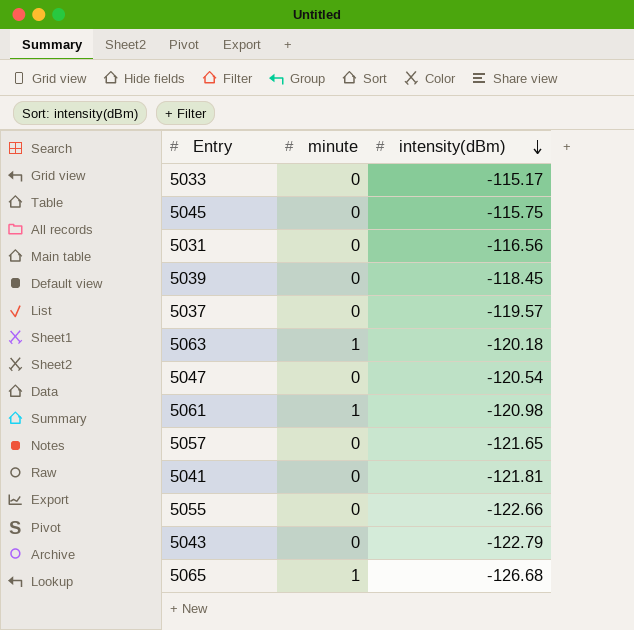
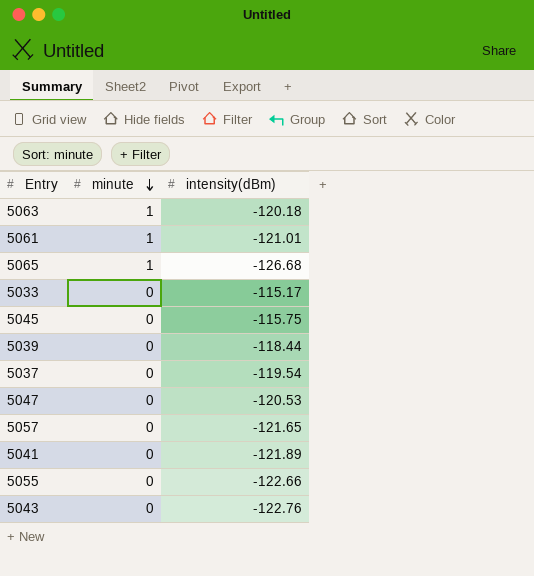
row order: intensity(dBm) descending -> minute descending
row 5031: 0 | -116.56 -> none
5061 | intensity(dBm): -120.98 -> -121.01
5039 | intensity(dBm): -118.45 -> -118.44
5037 | intensity(dBm): -119.57 -> -119.54
5047 | intensity(dBm): -120.54 -> -120.53
5041 | intensity(dBm): -121.81 -> -121.89
5043 | intensity(dBm): -122.79 -> -122.76

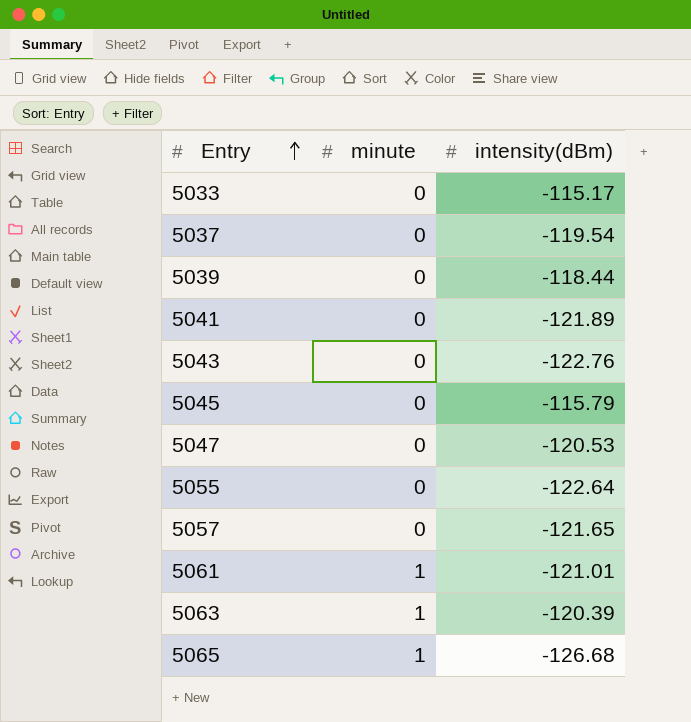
row order: minute descending -> Entry ascending
5045 | intensity(dBm): -115.75 -> -115.79
5055 | intensity(dBm): -122.66 -> -122.64
5063 | intensity(dBm): -120.18 -> -120.39

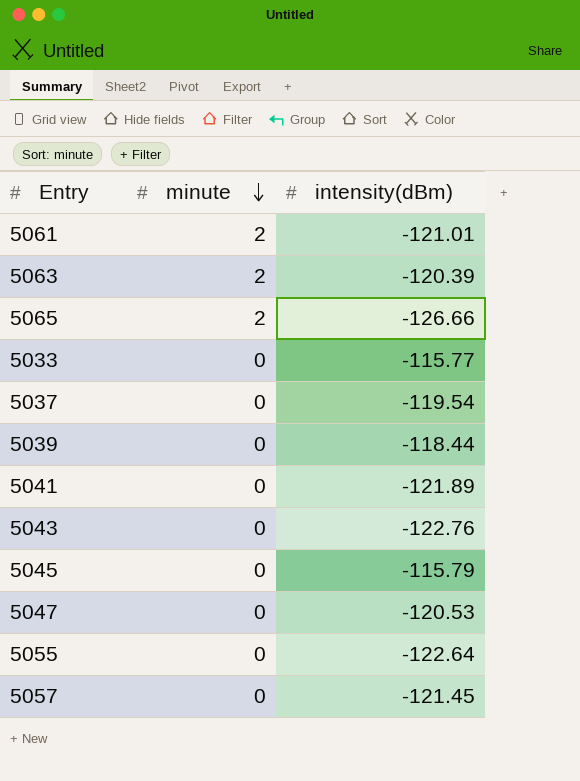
row order: Entry ascending -> minute descending
5061 | minute: 1 -> 2
5063 | minute: 1 -> 2
5065 | minute: 1 -> 2
5065 | intensity(dBm): -126.68 -> -126.66
5033 | intensity(dBm): -115.17 -> -115.77
5057 | intensity(dBm): -121.65 -> -121.45

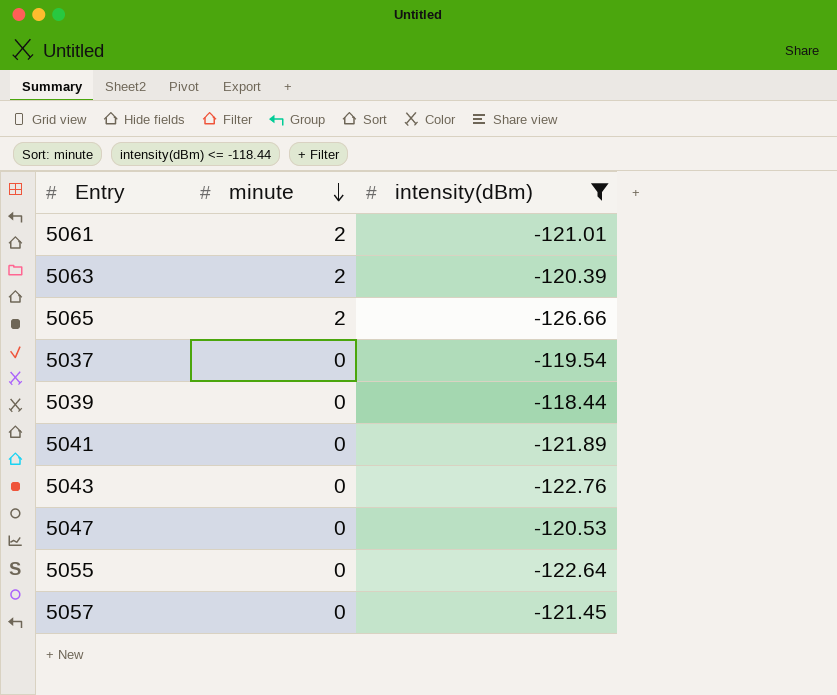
filter: none -> intensity(dBm) <= -118.44

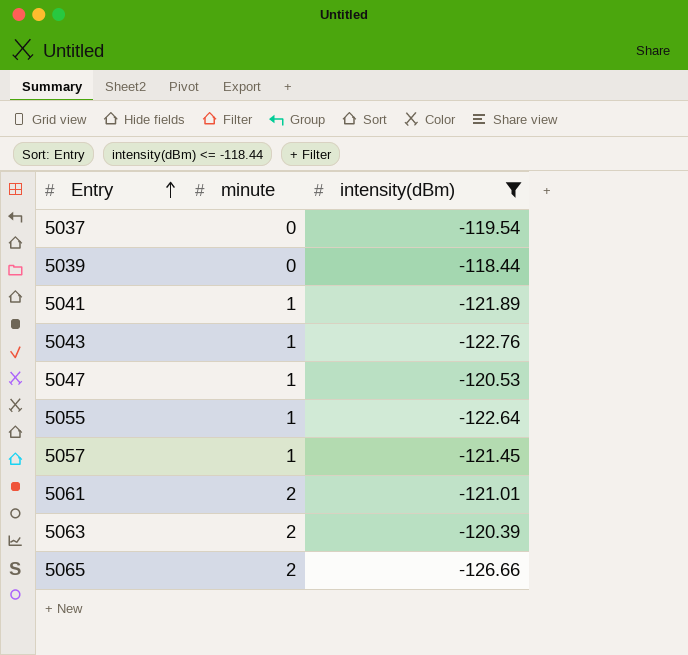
row order: minute descending -> Entry ascending
5041 | minute: 0 -> 1
5043 | minute: 0 -> 1
5047 | minute: 0 -> 1
5055 | minute: 0 -> 1
5057 | minute: 0 -> 1

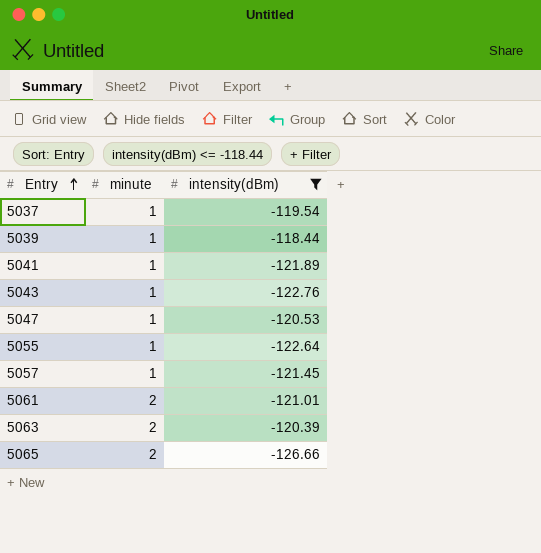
5037 | minute: 0 -> 1
5039 | minute: 0 -> 1

